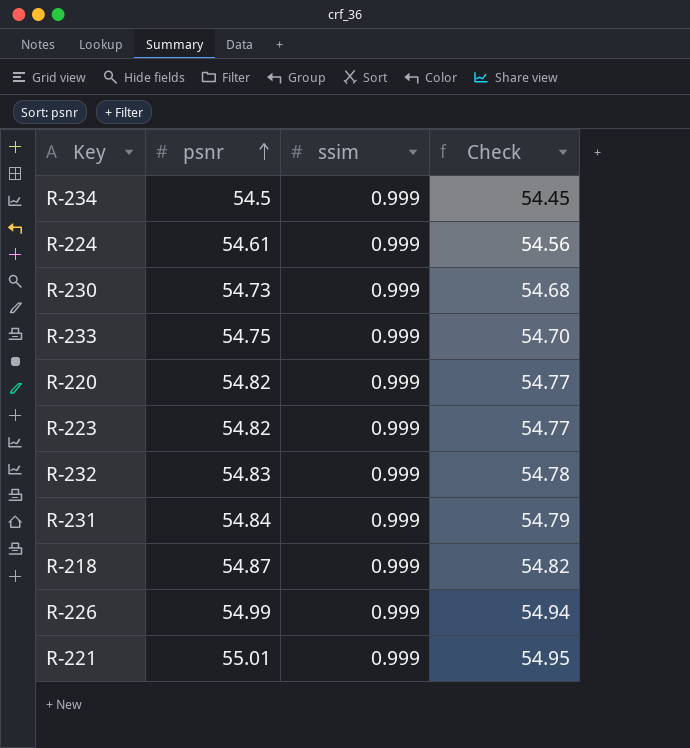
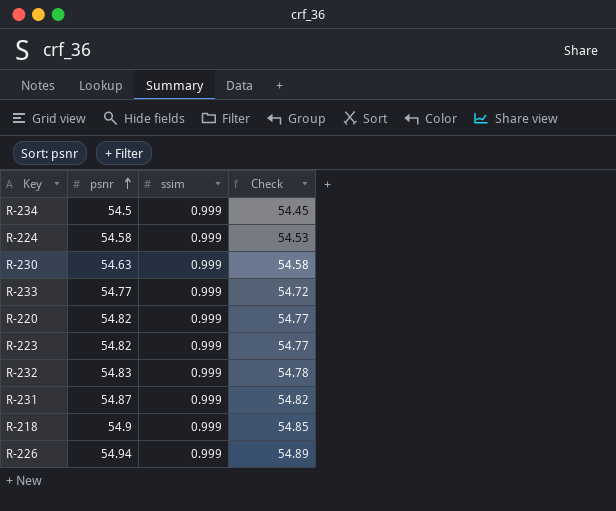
row R-221: 55.01 | 0.999 | 54.95 -> none
R-224 | psnr: 54.61 -> 54.58
R-224 | Check: 54.56 -> 54.53
R-230 | psnr: 54.73 -> 54.63
R-230 | Check: 54.68 -> 54.58
R-233 | psnr: 54.75 -> 54.77
R-233 | Check: 54.70 -> 54.72
R-231 | psnr: 54.84 -> 54.87
R-231 | Check: 54.79 -> 54.82
R-218 | psnr: 54.87 -> 54.9
R-218 | Check: 54.82 -> 54.85
R-226 | psnr: 54.99 -> 54.94
R-226 | Check: 54.94 -> 54.89

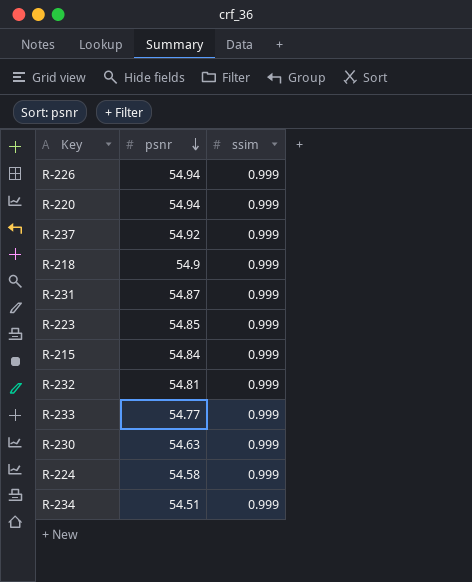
row order: psnr ascending -> psnr descending
column Check | formula: [psnr] * [ssim] -> none
R-220 | psnr: 54.82 -> 54.94
row R-237: none -> 54.92 | 0.999
R-223 | psnr: 54.82 -> 54.85
row R-215: none -> 54.84 | 0.999
R-232 | psnr: 54.83 -> 54.81
R-234 | psnr: 54.5 -> 54.51

